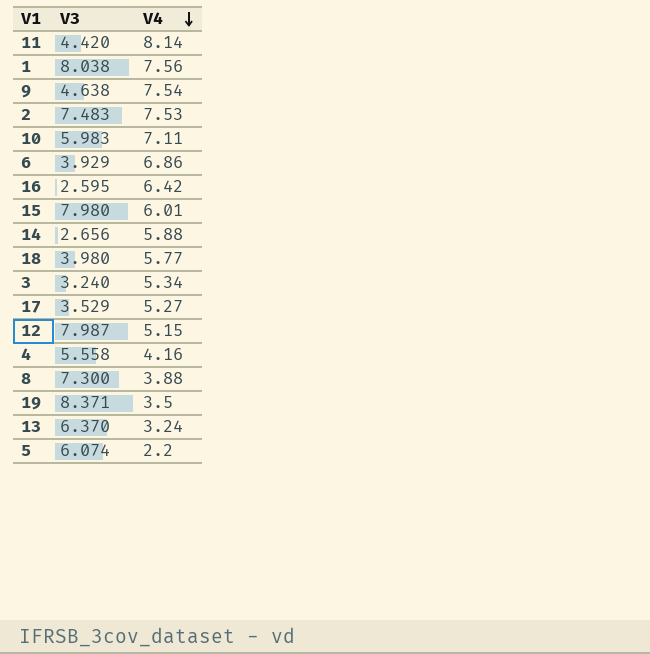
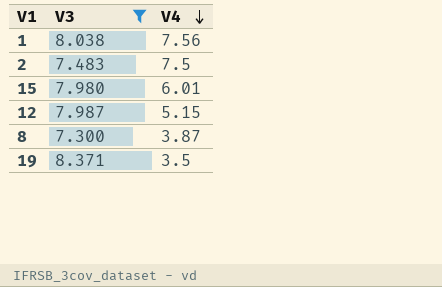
filter: none -> V3 >= 7.300
2 | V4: 7.53 -> 7.5
8 | V4: 3.88 -> 3.87

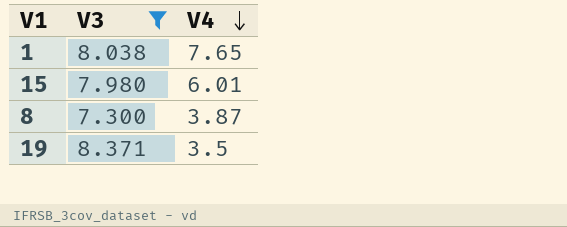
row 2: 7.483 | 7.5 -> none
row 12: 7.987 | 5.15 -> none
1 | V4: 7.56 -> 7.65

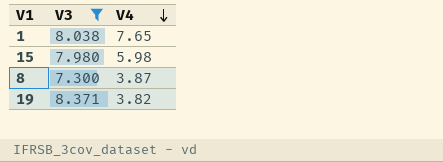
15 | V4: 6.01 -> 5.98
19 | V4: 3.5 -> 3.82

